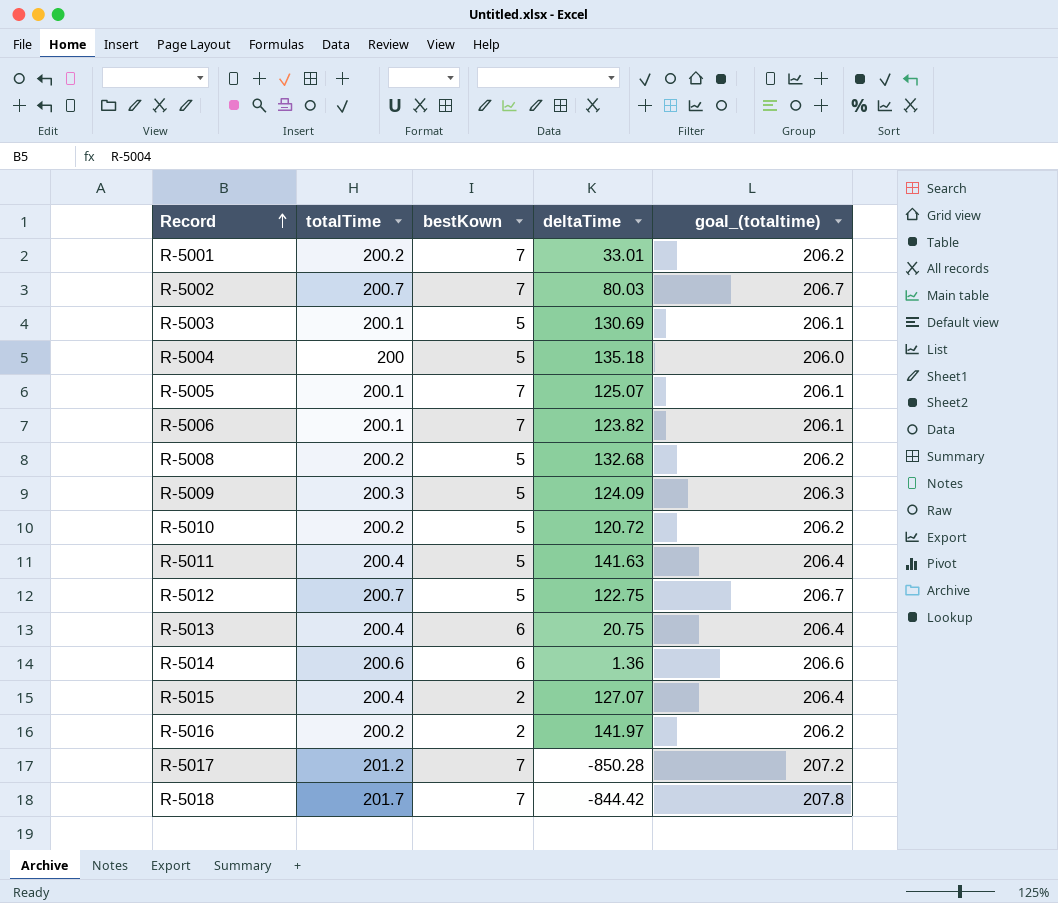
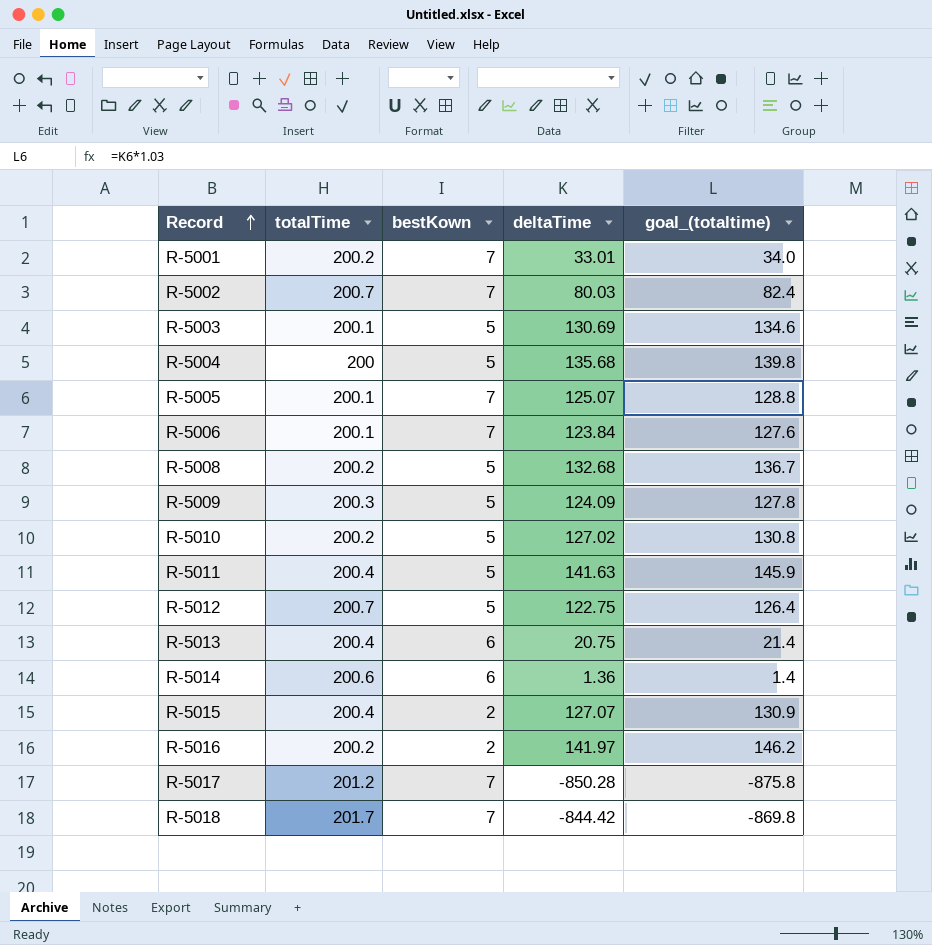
column goal_(totaltime) | formula: [totalTime] * 1.03 -> [deltaTime] * 1.03
R-5004 | deltaTime: 135.18 -> 135.68
R-5006 | deltaTime: 123.82 -> 123.84
R-5010 | deltaTime: 120.72 -> 127.02

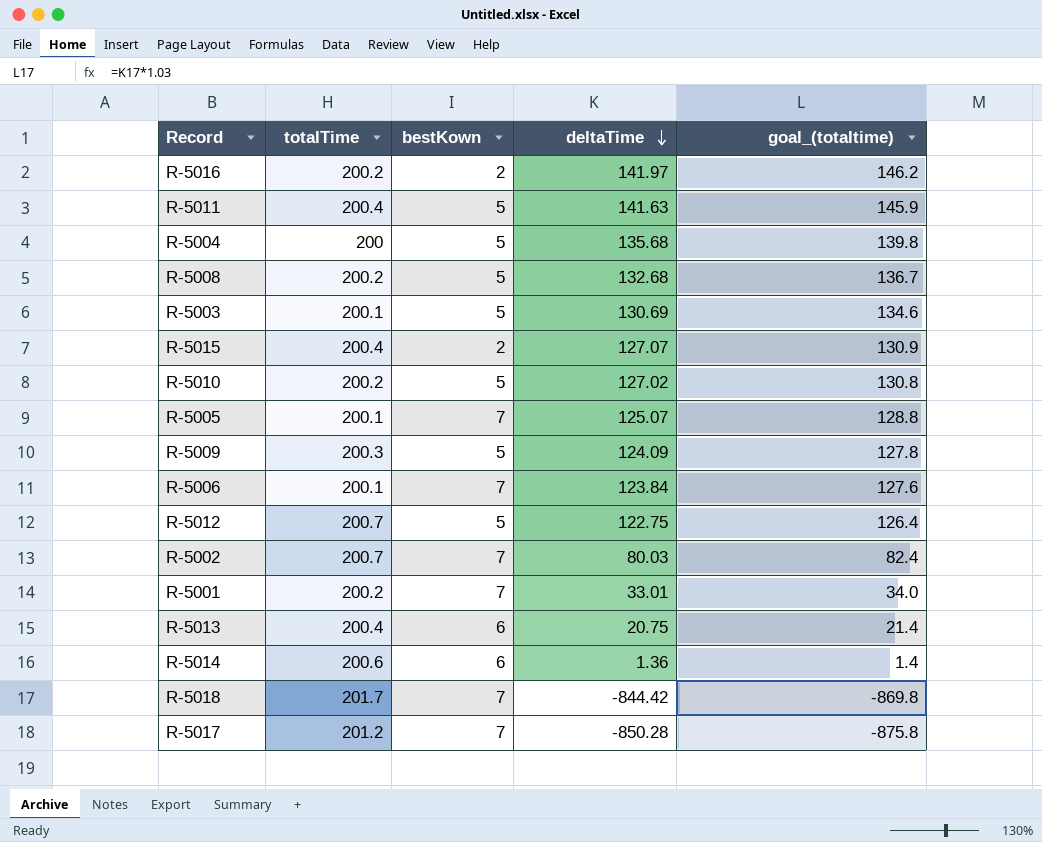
row order: Record ascending -> deltaTime descending

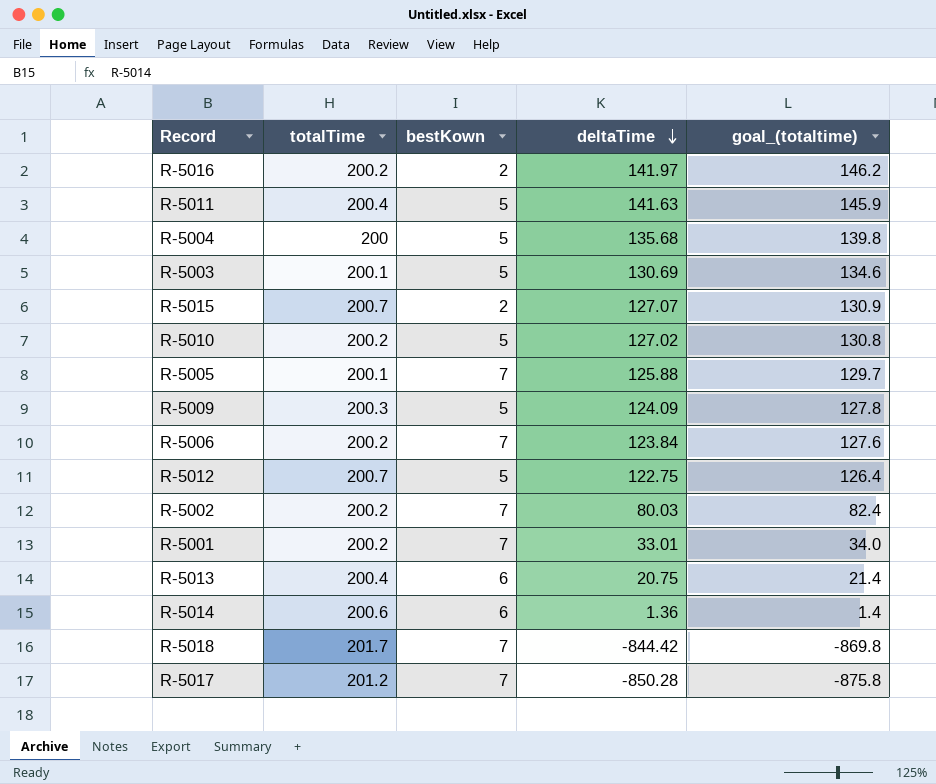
row R-5008: 200.2 | 5 | 132.68 | 136.7 -> none
R-5015 | totalTime: 200.4 -> 200.7
R-5005 | deltaTime: 125.07 -> 125.88
R-5005 | goal_(totaltime): 128.8 -> 129.7
R-5006 | totalTime: 200.1 -> 200.2
R-5002 | totalTime: 200.7 -> 200.2

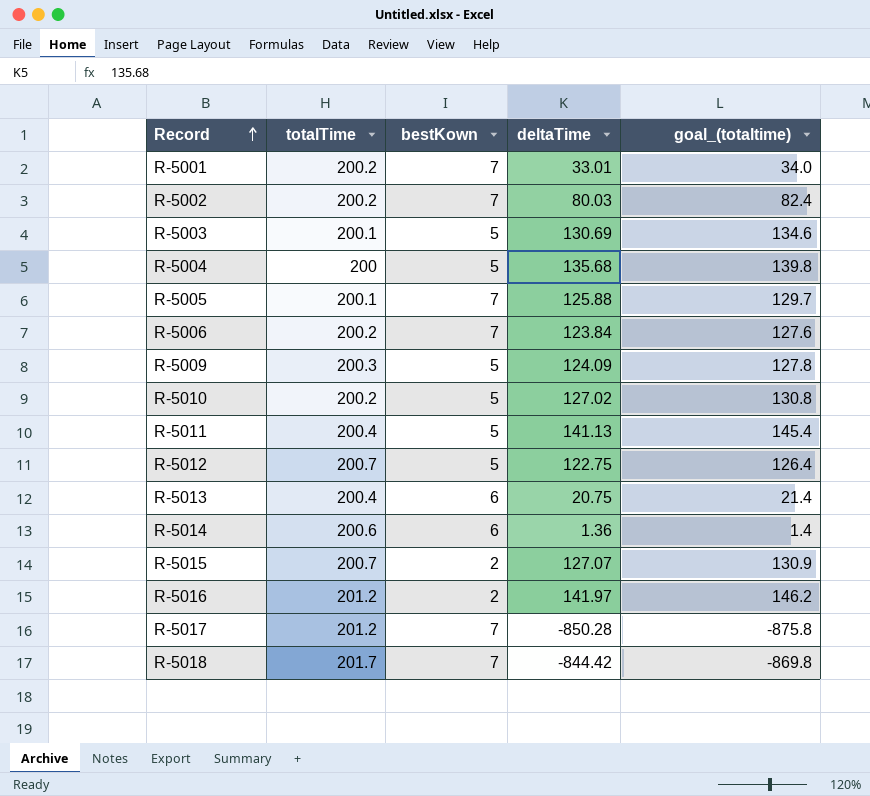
row order: deltaTime descending -> Record ascending
R-5011 | deltaTime: 141.63 -> 141.13
R-5011 | goal_(totaltime): 145.9 -> 145.4
R-5016 | totalTime: 200.2 -> 201.2

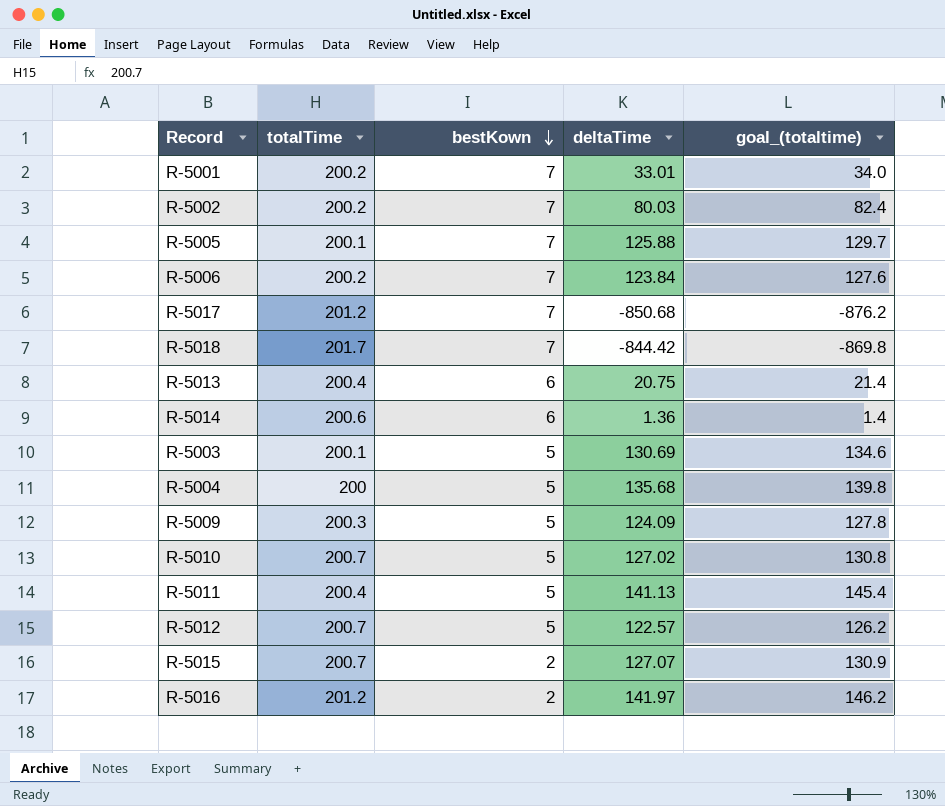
row order: Record ascending -> bestKown descending
R-5017 | deltaTime: -850.28 -> -850.68
R-5017 | goal_(totaltime): -875.8 -> -876.2
R-5010 | totalTime: 200.2 -> 200.7
R-5012 | deltaTime: 122.75 -> 122.57
R-5012 | goal_(totaltime): 126.4 -> 126.2

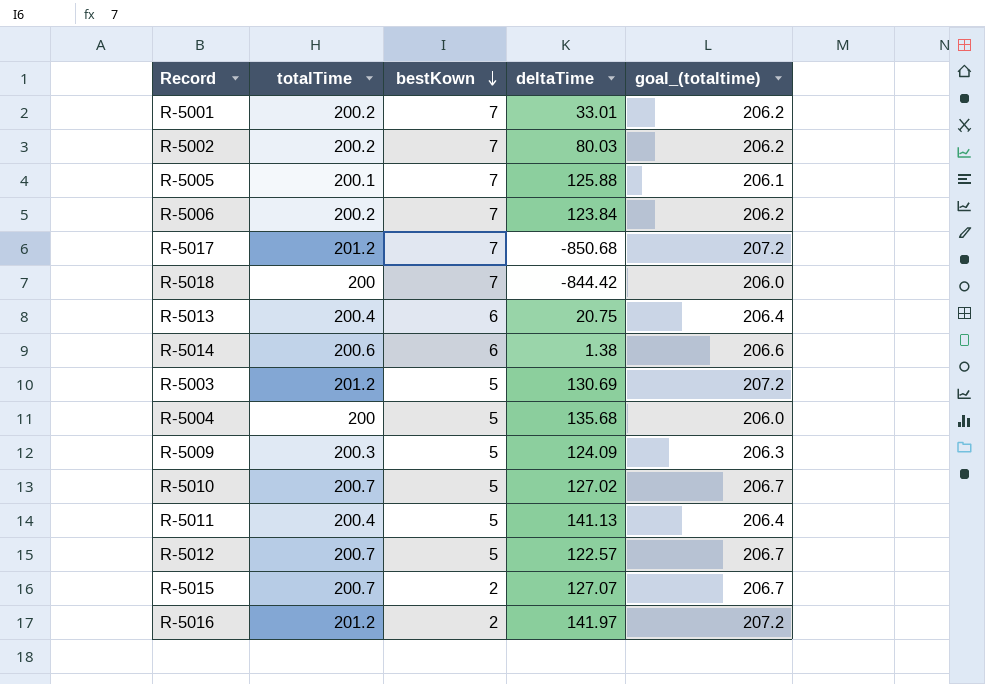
column goal_(totaltime) | formula: [deltaTime] * 1.03 -> [totalTime] * 1.03
R-5018 | totalTime: 201.7 -> 200
R-5014 | deltaTime: 1.36 -> 1.38
R-5003 | totalTime: 200.1 -> 201.2

